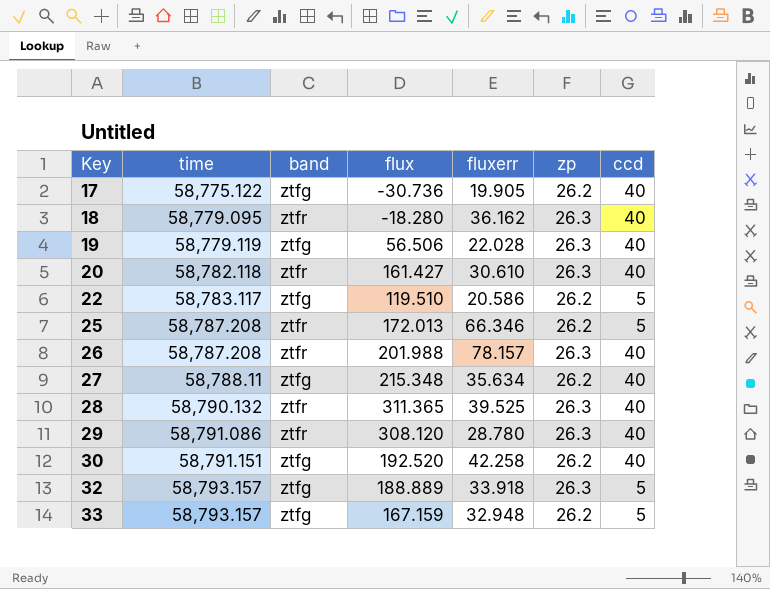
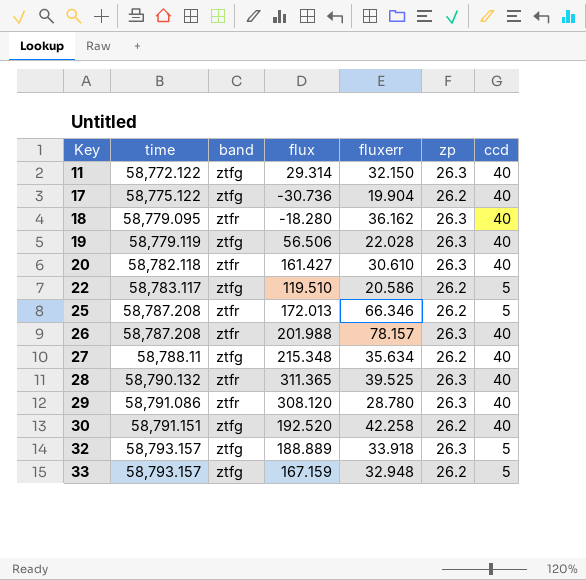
row 11: none -> 58,772.122 | ztfg | 29.314 | 32.150 | 26.3 | 40
17 | fluxerr: 19.905 -> 19.904

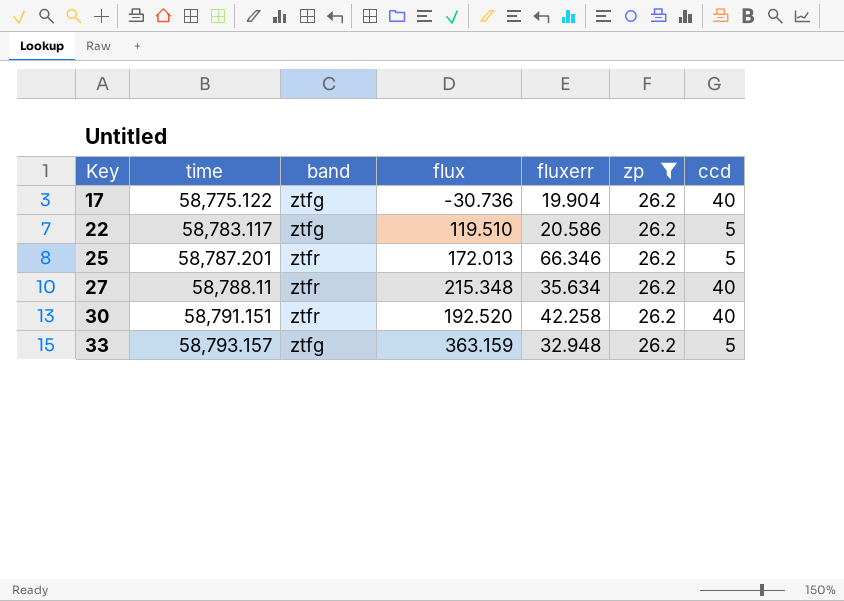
filter: none -> zp = 26.2
25 | time: 58,787.208 -> 58,787.201
27 | band: ztfg -> ztfr
30 | band: ztfg -> ztfr
33 | flux: 167.159 -> 363.159

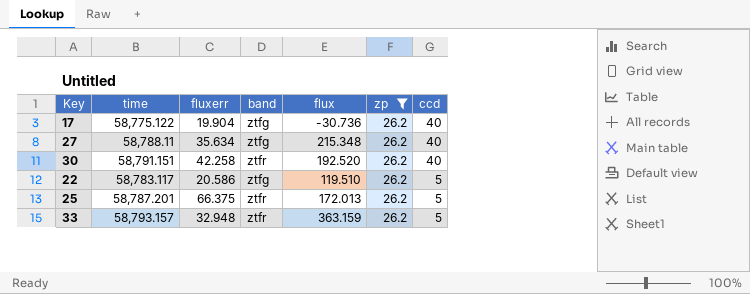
row order: Key ascending -> ccd descending
column fluxerr | position: 5 -> 3
27 | band: ztfr -> ztfg
25 | fluxerr: 66.346 -> 66.375
33 | band: ztfg -> ztfr

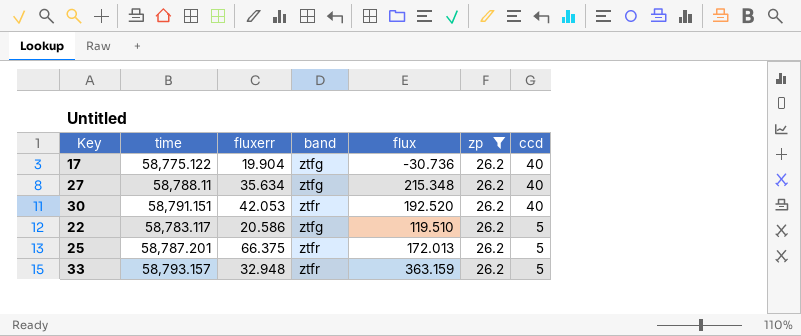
30 | fluxerr: 42.258 -> 42.053

